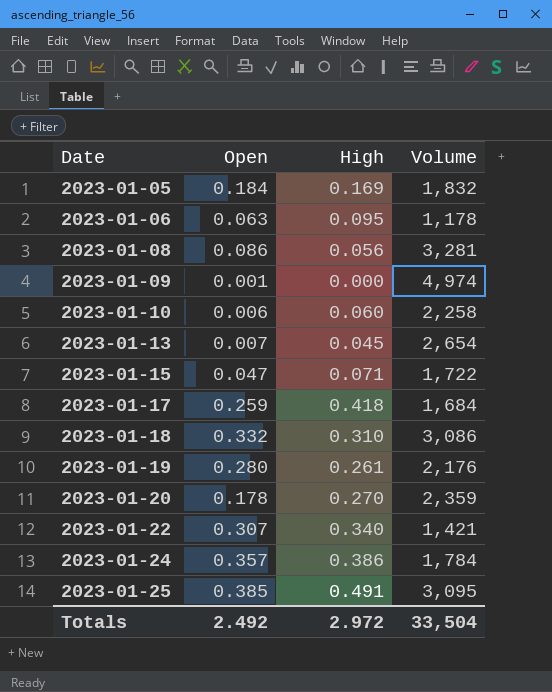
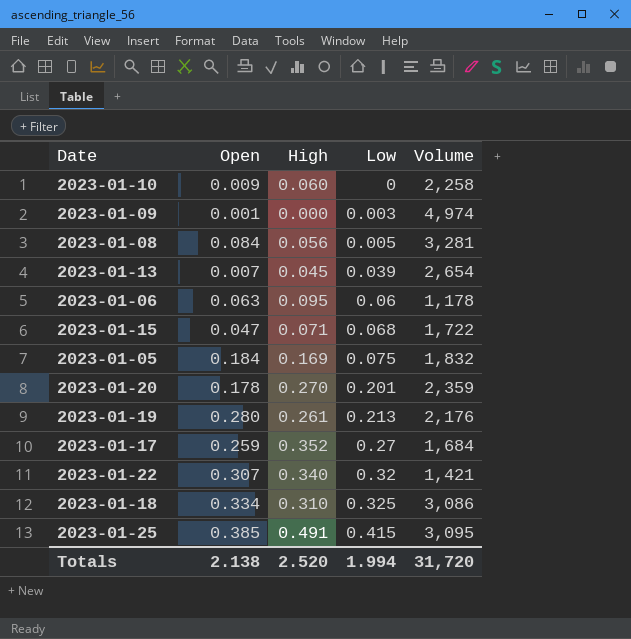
row order: Date ascending -> Low ascending
column Low | position: none -> 4
row 2023-01-24: 0.357 | 0.386 | 1,784 -> none
2023-01-10 | Open: 0.006 -> 0.009
2023-01-08 | Open: 0.086 -> 0.084
2023-01-17 | High: 0.418 -> 0.352
2023-01-18 | Open: 0.332 -> 0.334
Totals | Open: 2.492 -> 2.138
Totals | High: 2.972 -> 2.520
Totals | Volume: 33,504 -> 31,720

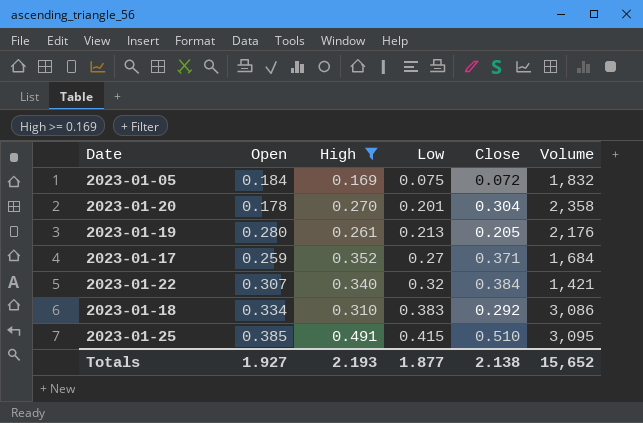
filter: none -> High >= 0.169
column Close | position: none -> 5
2023-01-20 | Volume: 2,359 -> 2,358
2023-01-18 | Low: 0.325 -> 0.383
Totals | Open: 2.138 -> 1.927
Totals | High: 2.520 -> 2.193
Totals | Low: 1.994 -> 1.877
Totals | Volume: 31,720 -> 15,652

